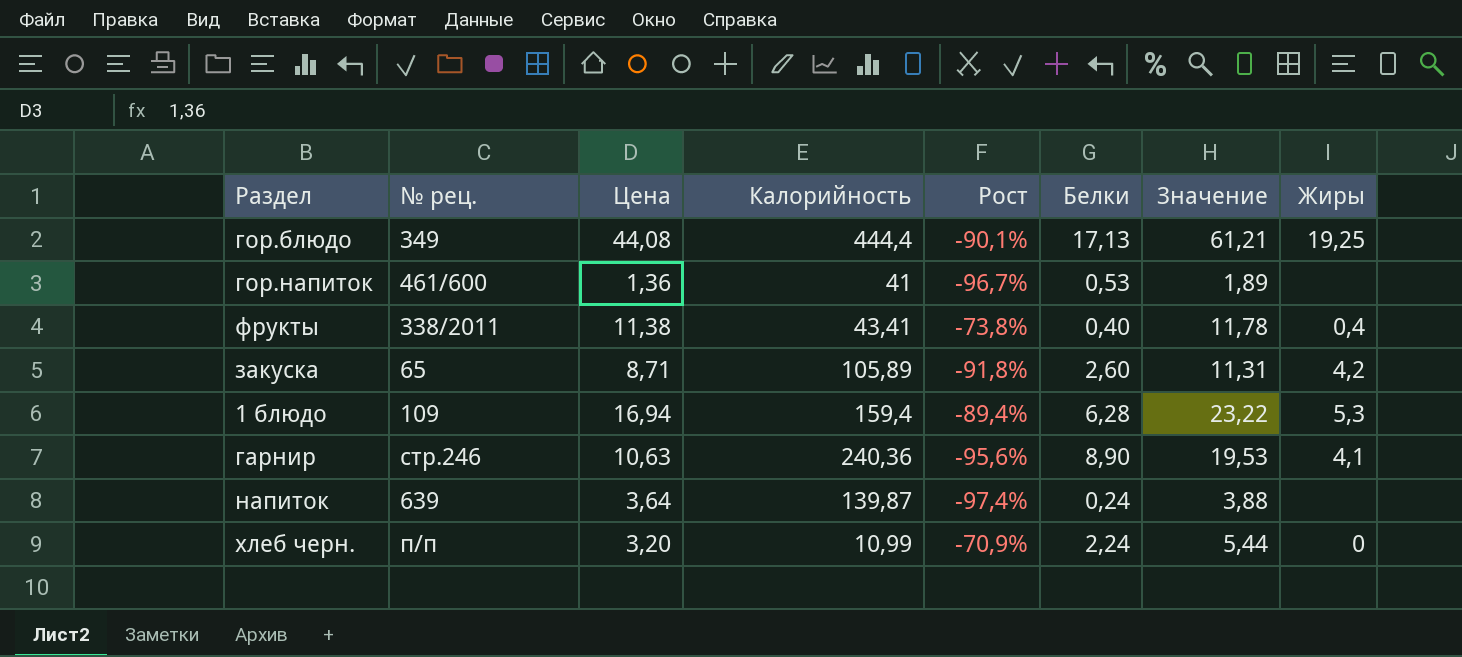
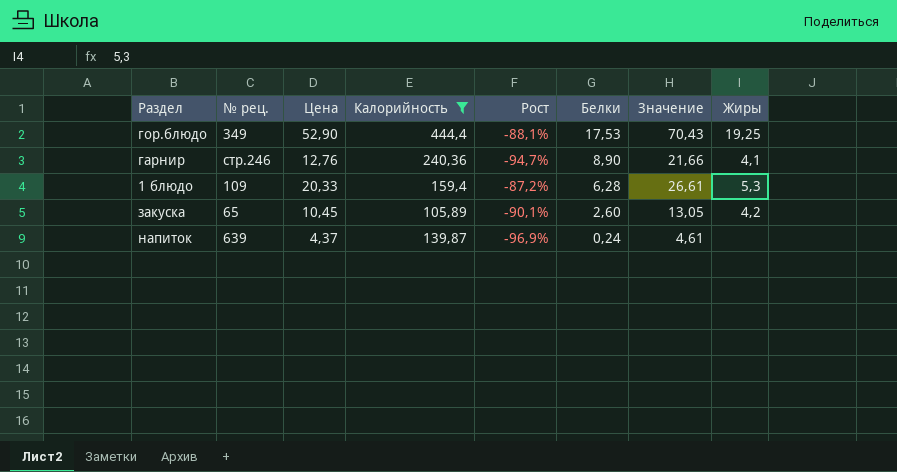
filter: none -> Калорийность >= 105,89
row order: none -> Белки descending
гор.блюдо | Цена: 44,08 -> 52,90
гор.блюдо | Рост: -90,1% -> -88,1%
гор.блюдо | Белки: 17,13 -> 17,53
гор.блюдо | Значение: 61,21 -> 70,43
гарнир | Цена: 10,63 -> 12,76
гарнир | Рост: -95,6% -> -94,7%
гарнир | Значение: 19,53 -> 21,66
1 блюдо | Цена: 16,94 -> 20,33
1 блюдо | Рост: -89,4% -> -87,2%
1 блюдо | Значение: 23,22 -> 26,61
закуска | Цена: 8,71 -> 10,45
закуска | Рост: -91,8% -> -90,1%
закуска | Значение: 11,31 -> 13,05
напиток | Цена: 3,64 -> 4,37
напиток | Рост: -97,4% -> -96,9%
напиток | Значение: 3,88 -> 4,61

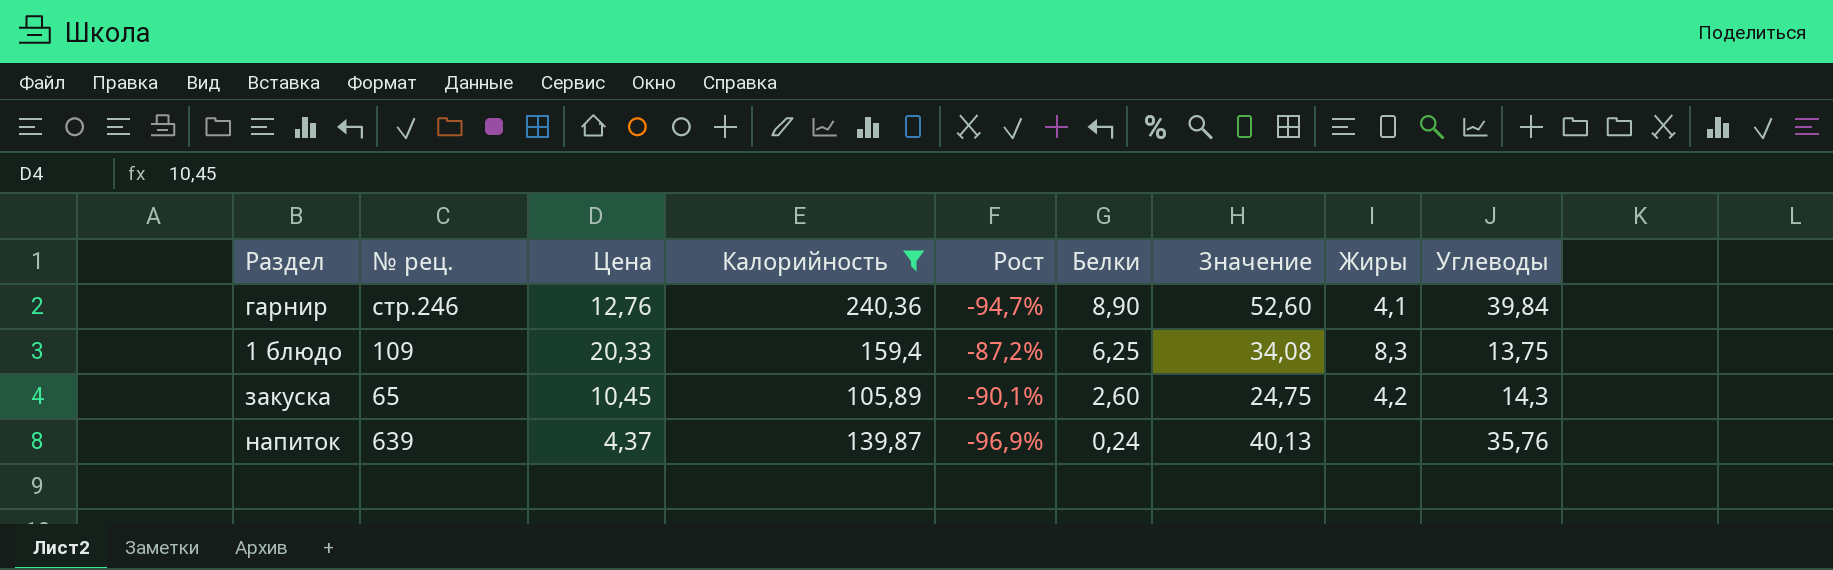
column Значение | formula: [Цена] + [Белки] -> [Цена] + [Углеводы]
column Углеводы | position: none -> 9
row гор.блюдо: 349 | 52,90 | 444,4 | -88,1% | 17,53 | 70,43 | 19,25 -> none
1 блюдо | Белки: 6,28 -> 6,25
1 блюдо | Жиры: 5,3 -> 8,3

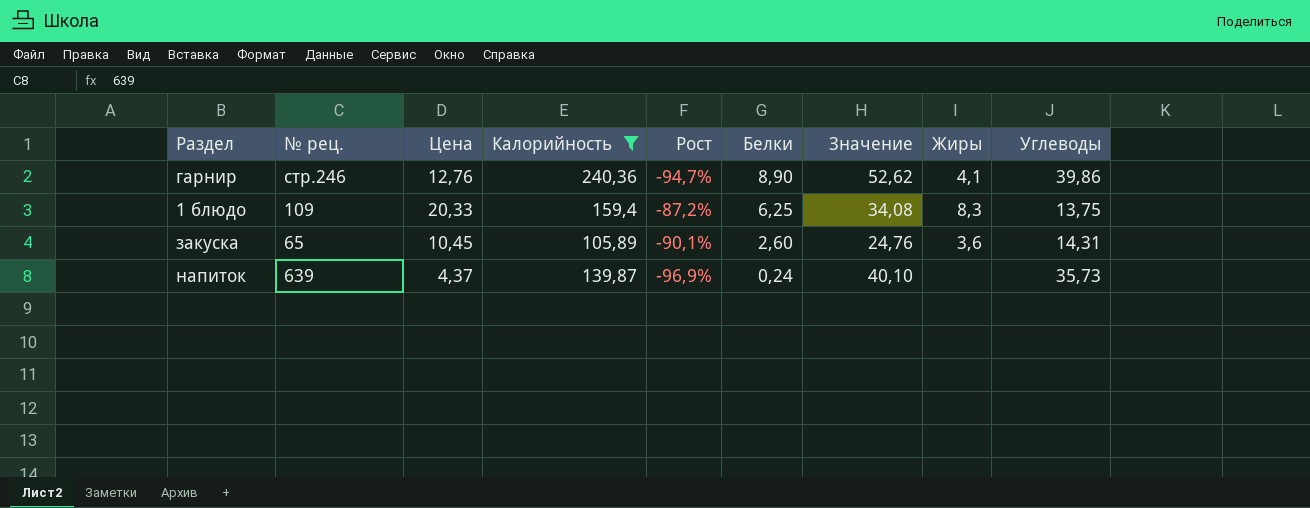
гарнир | Значение: 52,60 -> 52,62
гарнир | Углеводы: 39,84 -> 39,86
закуска | Значение: 24,75 -> 24,76
закуска | Жиры: 4,2 -> 3,6
закуска | Углеводы: 14,3 -> 14,31
напиток | Значение: 40,13 -> 40,10
напиток | Углеводы: 35,76 -> 35,73

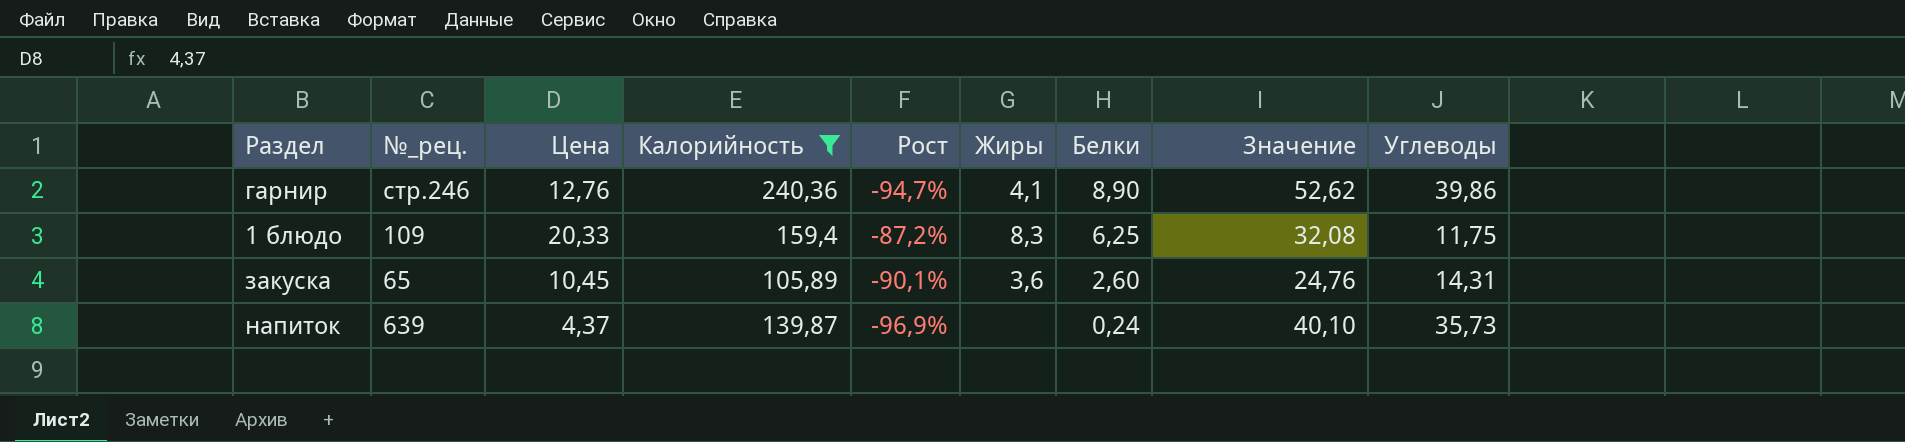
column name: № рец. -> №_рец.
column Жиры | position: 8 -> 6
1 блюдо | Значение: 34,08 -> 32,08
1 блюдо | Углеводы: 13,75 -> 11,75

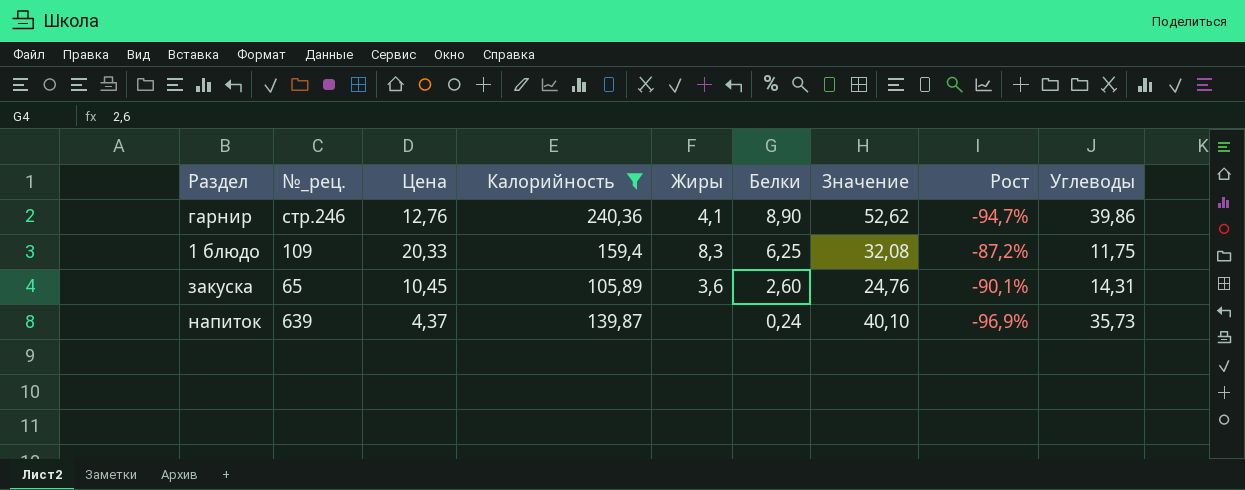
column Рост | position: 5 -> 8

